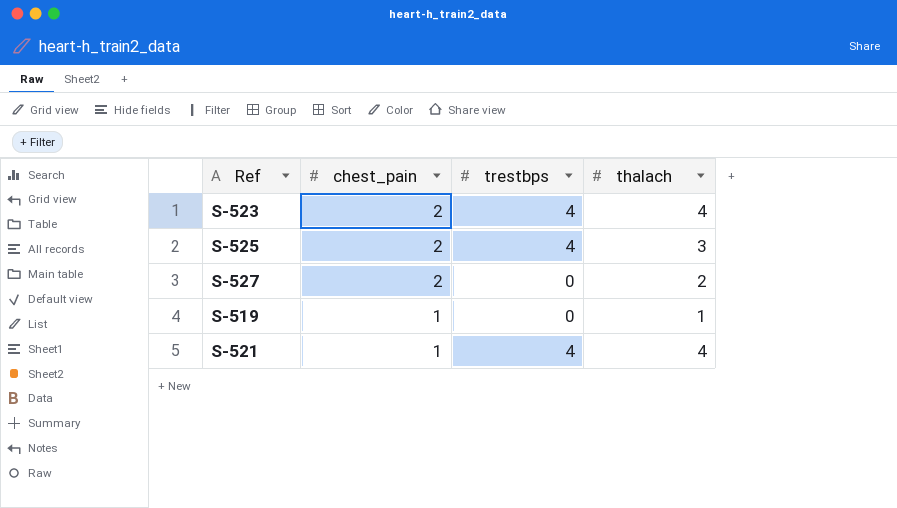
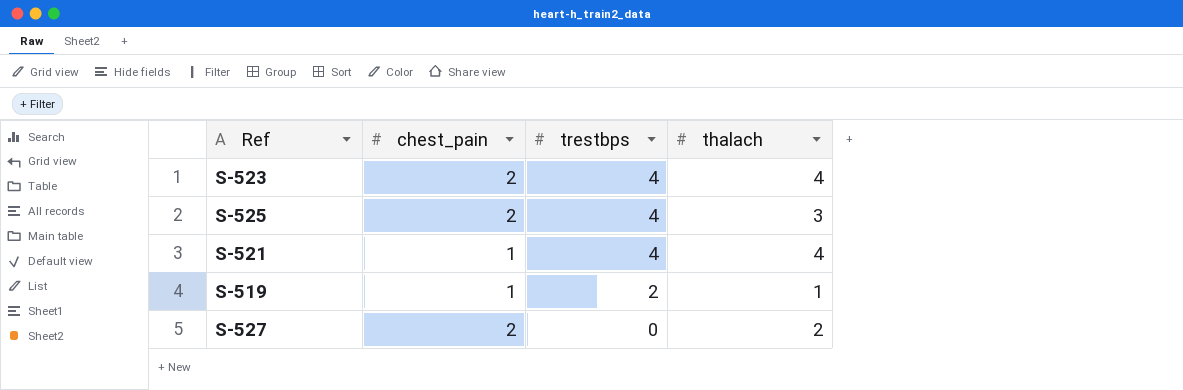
row order: chest_pain descending -> trestbps descending
S-519 | trestbps: 0 -> 2

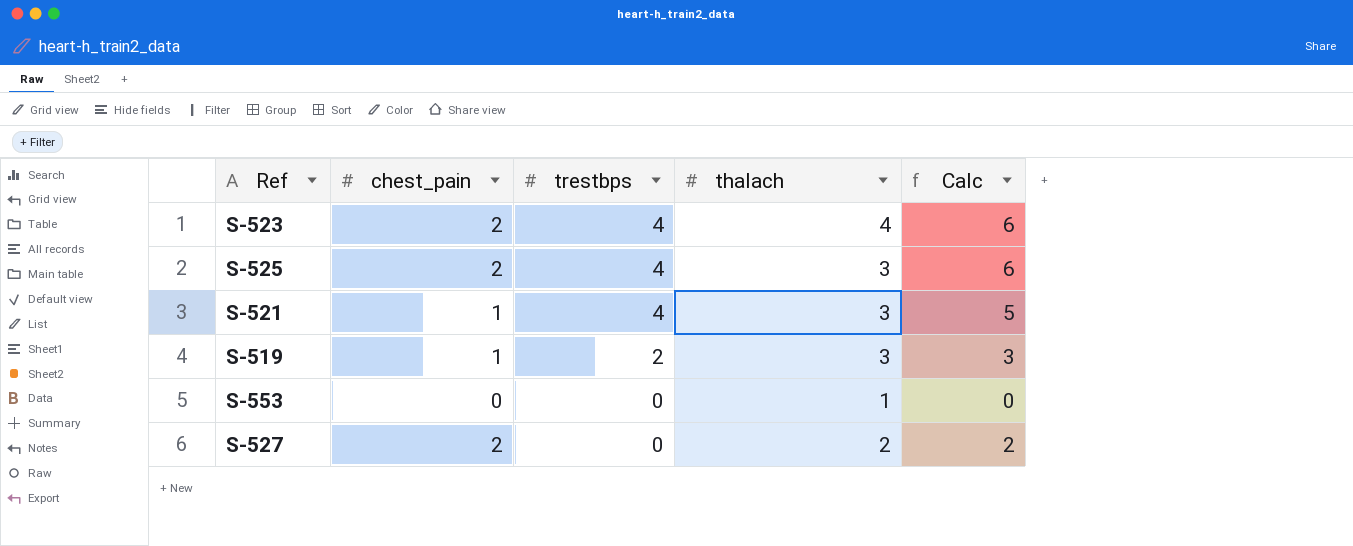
column Calc | formula: none -> [chest_pain] + [trestbps]
S-521 | thalach: 4 -> 3
S-519 | thalach: 1 -> 3
row S-553: none -> 0 | 0 | 1 | 0

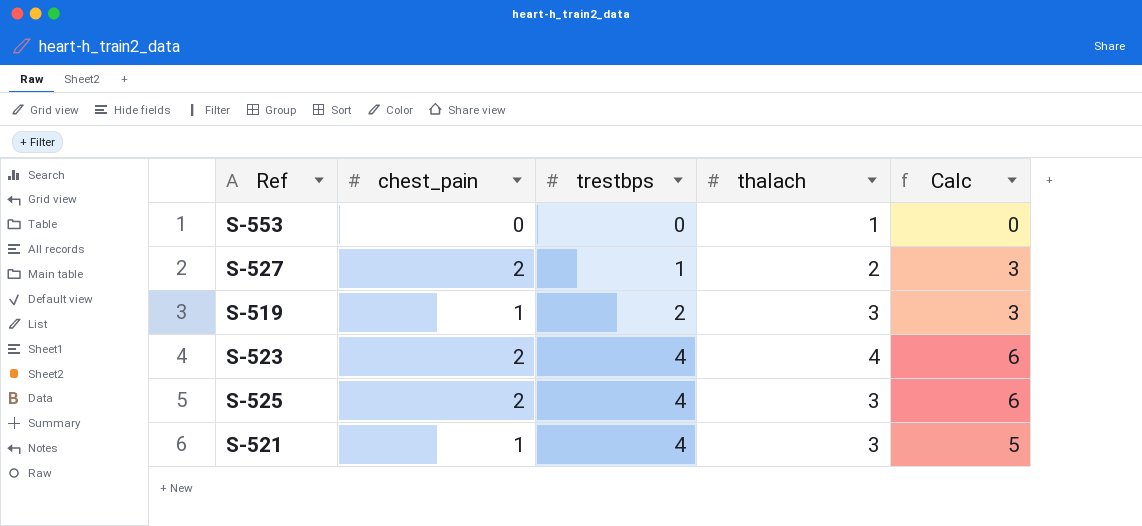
row order: trestbps descending -> trestbps ascending
S-527 | trestbps: 0 -> 1
S-527 | Calc: 2 -> 3

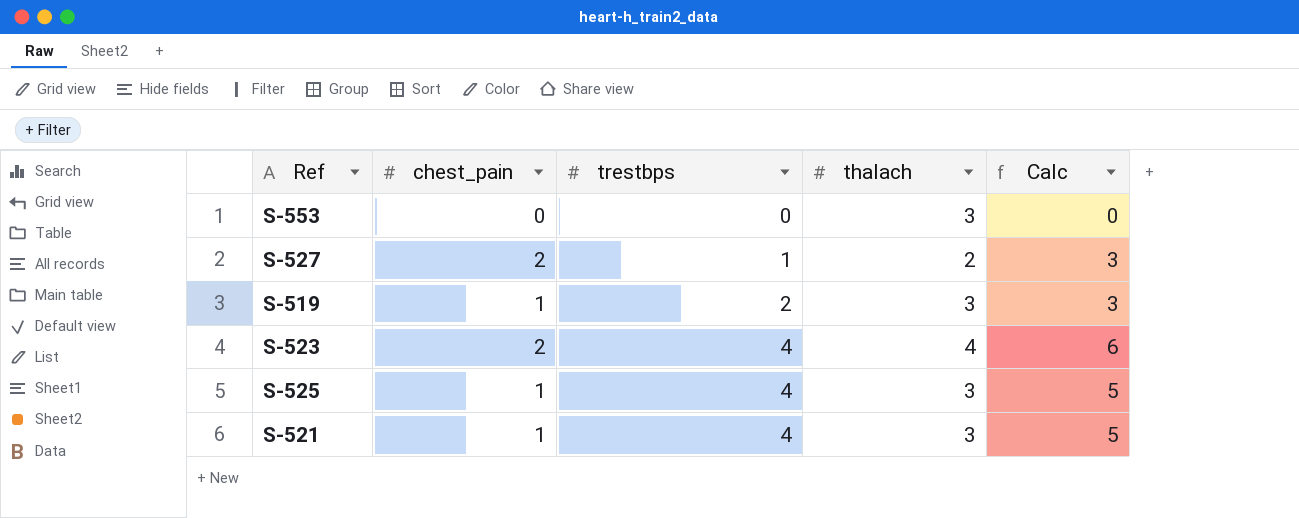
S-553 | thalach: 1 -> 3
S-525 | chest_pain: 2 -> 1
S-525 | Calc: 6 -> 5

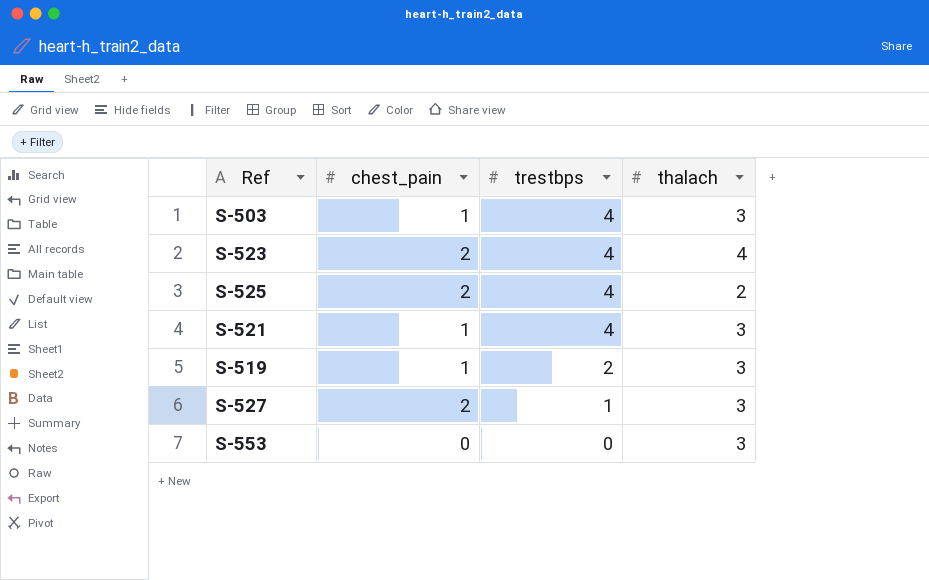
row order: trestbps ascending -> trestbps descending
column Calc | formula: [chest_pain] + [trestbps] -> none
row S-503: none -> 1 | 4 | 3
S-525 | chest_pain: 1 -> 2
S-525 | thalach: 3 -> 2
S-527 | thalach: 2 -> 3

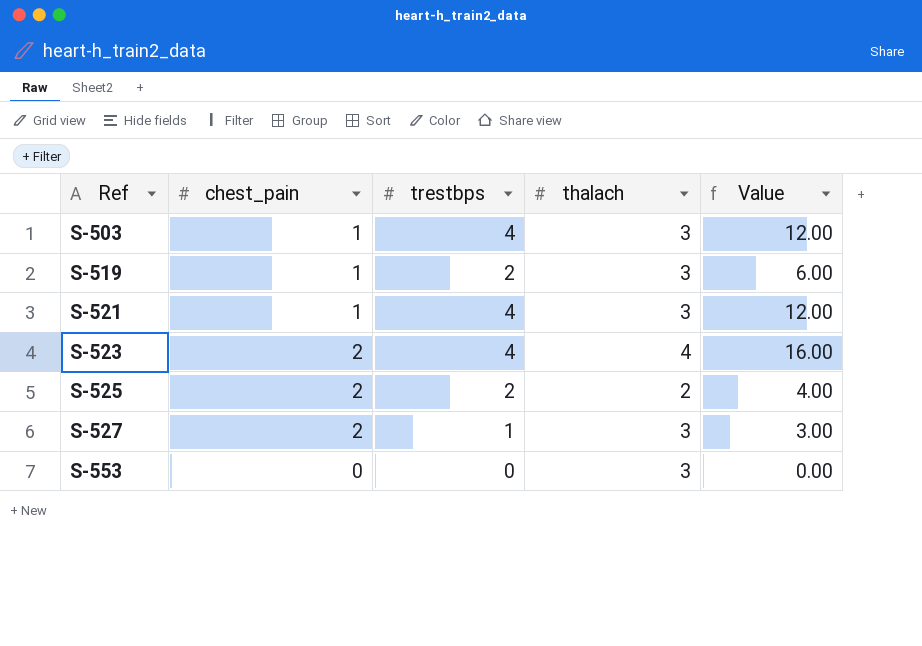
row order: trestbps descending -> Ref ascending
column Value | formula: none -> [trestbps] * [thalach]
S-525 | trestbps: 4 -> 2

